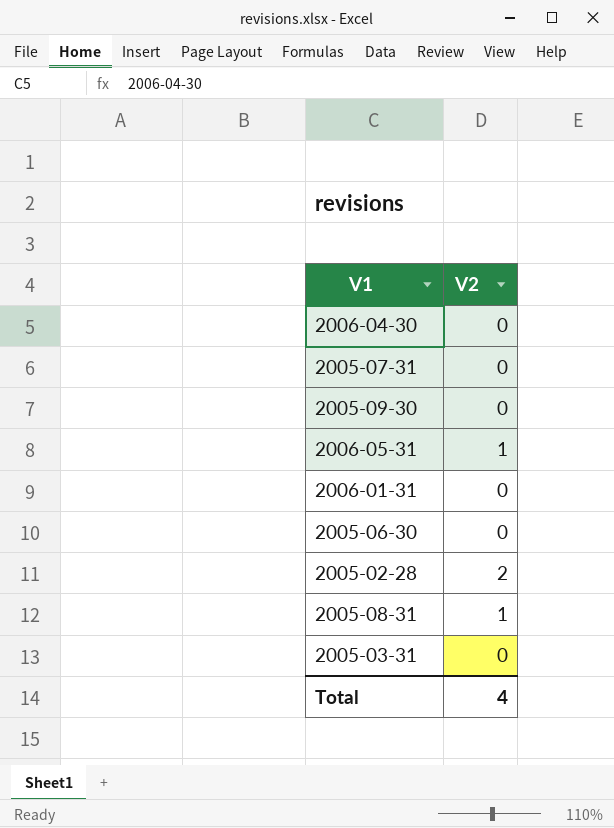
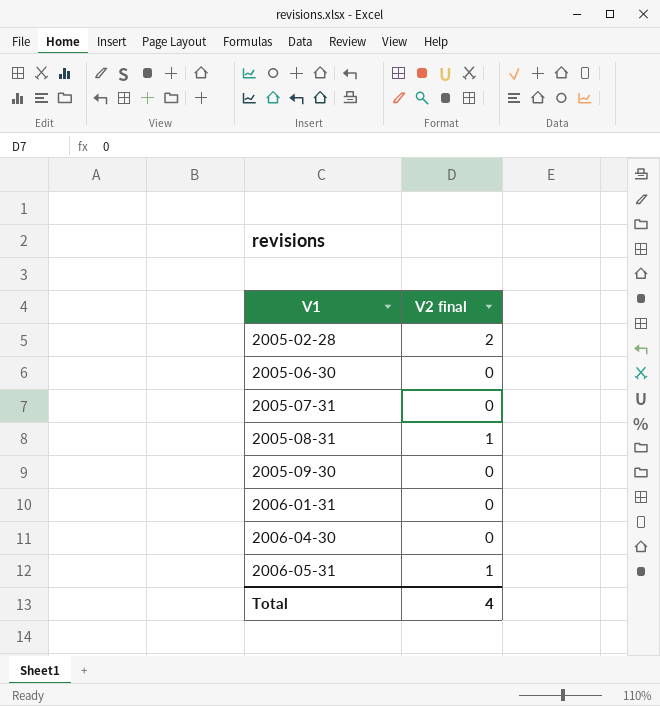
row order: none -> V1 ascending
column name: V2 -> V2 final
row 2005-03-31: 0 -> none

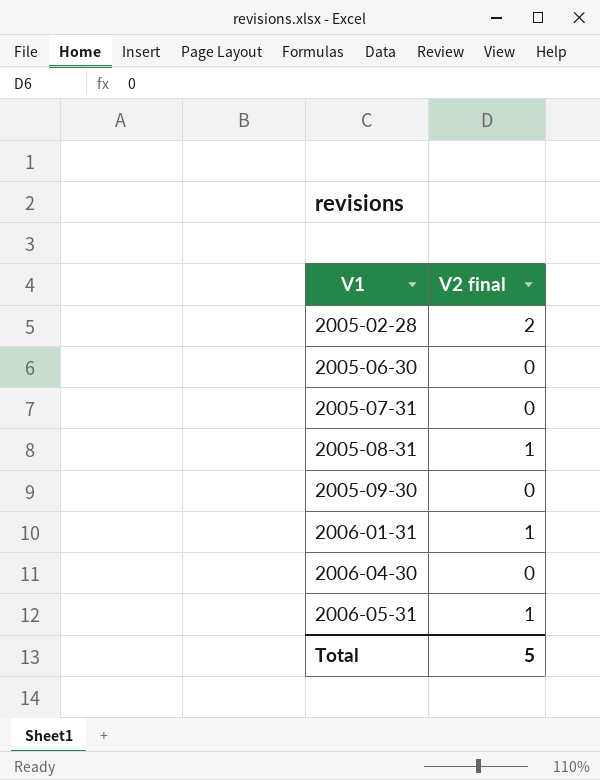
2006-01-31 | V2 final: 0 -> 1
Total | V2 final: 4 -> 5

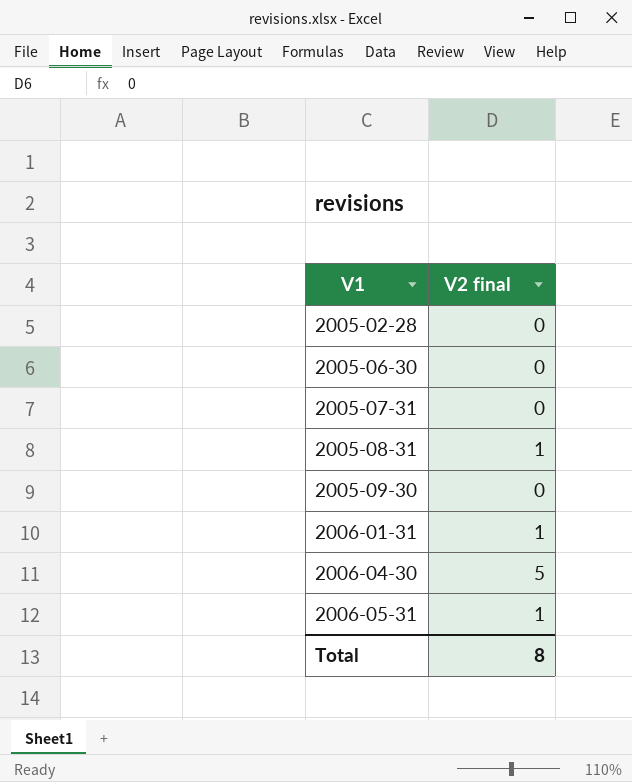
2005-02-28 | V2 final: 2 -> 0
2006-04-30 | V2 final: 0 -> 5
Total | V2 final: 5 -> 8

